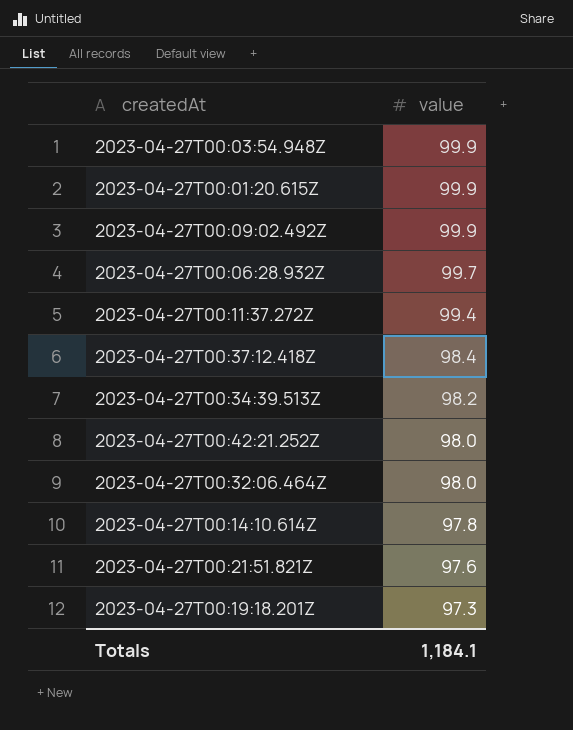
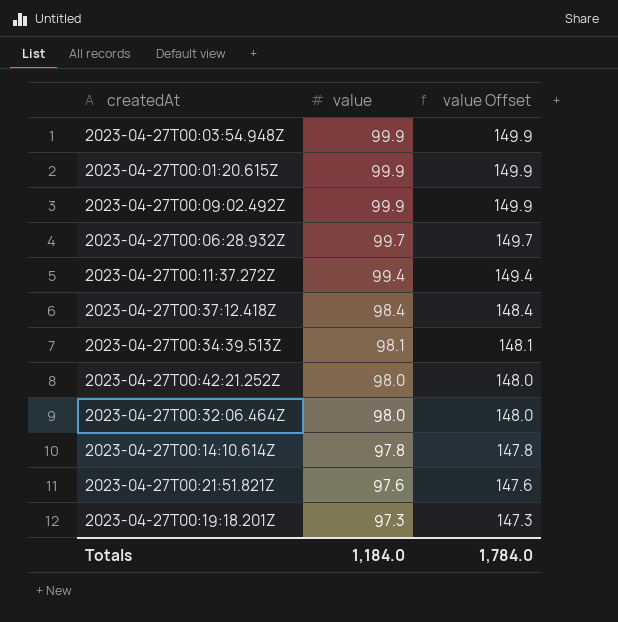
column value Offset | formula: none -> [value] + 50
2023-04-27T00:34:39.513Z | value: 98.2 -> 98.1
Totals | value: 1,184.1 -> 1,184.0

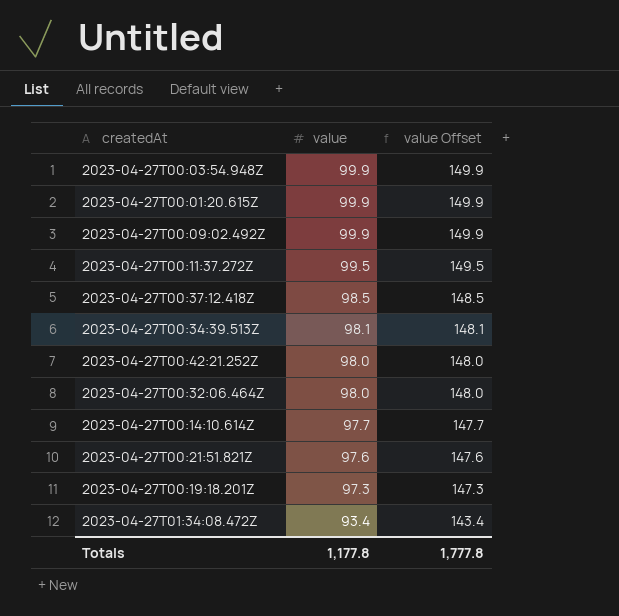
row 2023-04-27T00:06:28.932Z: 99.7 | 149.7 -> none
2023-04-27T00:11:37.272Z | value: 99.4 -> 99.5
2023-04-27T00:11:37.272Z | value Offset: 149.4 -> 149.5
2023-04-27T00:37:12.418Z | value: 98.4 -> 98.5
2023-04-27T00:37:12.418Z | value Offset: 148.4 -> 148.5
2023-04-27T00:14:10.614Z | value: 97.8 -> 97.7
2023-04-27T00:14:10.614Z | value Offset: 147.8 -> 147.7
row 2023-04-27T01:34:08.472Z: none -> 93.4 | 143.4
Totals | value: 1,184.0 -> 1,177.8
Totals | value Offset: 1,784.0 -> 1,777.8

